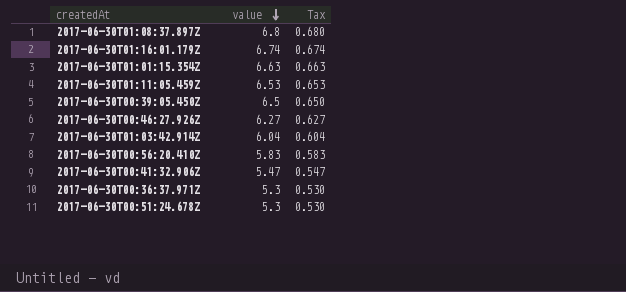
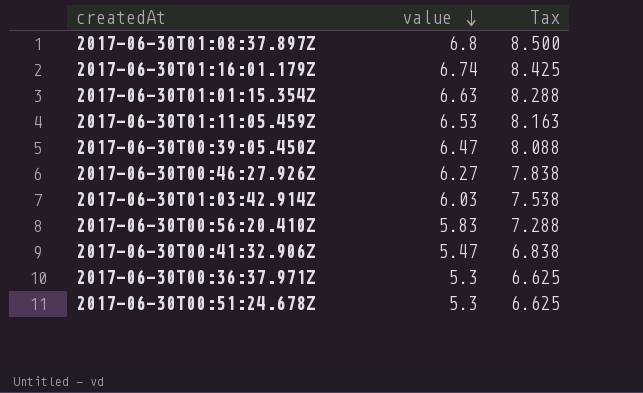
column Tax | formula: [value] * 0.1 -> [value] * 1.25
2017-06-30T00:39:05.450Z | value: 6.5 -> 6.47
2017-06-30T01:03:42.914Z | value: 6.04 -> 6.03

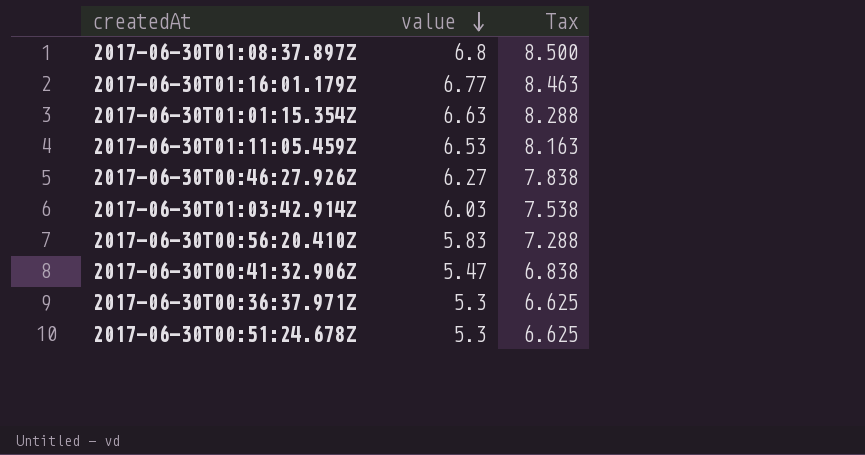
row 2017-06-30T00:39:05.450Z: 6.47 | 8.088 -> none
2017-06-30T01:16:01.179Z | value: 6.74 -> 6.77
2017-06-30T01:16:01.179Z | Tax: 8.425 -> 8.463

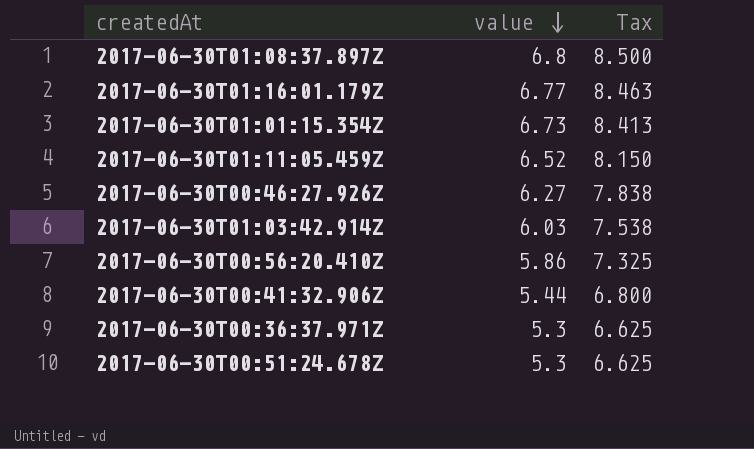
2017-06-30T01:01:15.354Z | value: 6.63 -> 6.73
2017-06-30T01:01:15.354Z | Tax: 8.288 -> 8.413
2017-06-30T01:11:05.459Z | value: 6.53 -> 6.52
2017-06-30T01:11:05.459Z | Tax: 8.163 -> 8.150
2017-06-30T00:56:20.410Z | value: 5.83 -> 5.86
2017-06-30T00:56:20.410Z | Tax: 7.288 -> 7.325
2017-06-30T00:41:32.906Z | value: 5.47 -> 5.44
2017-06-30T00:41:32.906Z | Tax: 6.838 -> 6.800

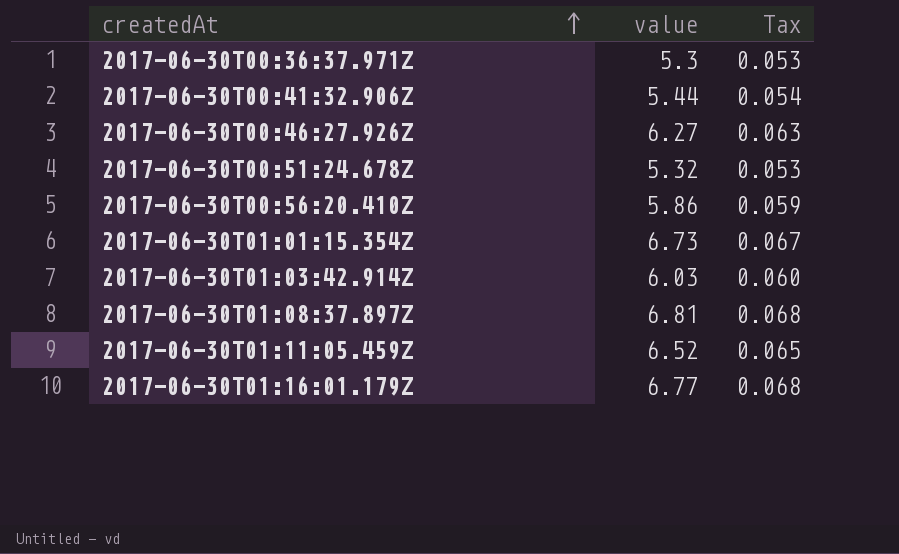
row order: value descending -> createdAt ascending
column Tax | formula: [value] * 1.25 -> [value] * 0.01
2017-06-30T00:51:24.678Z | value: 5.3 -> 5.32
2017-06-30T01:08:37.897Z | value: 6.8 -> 6.81

